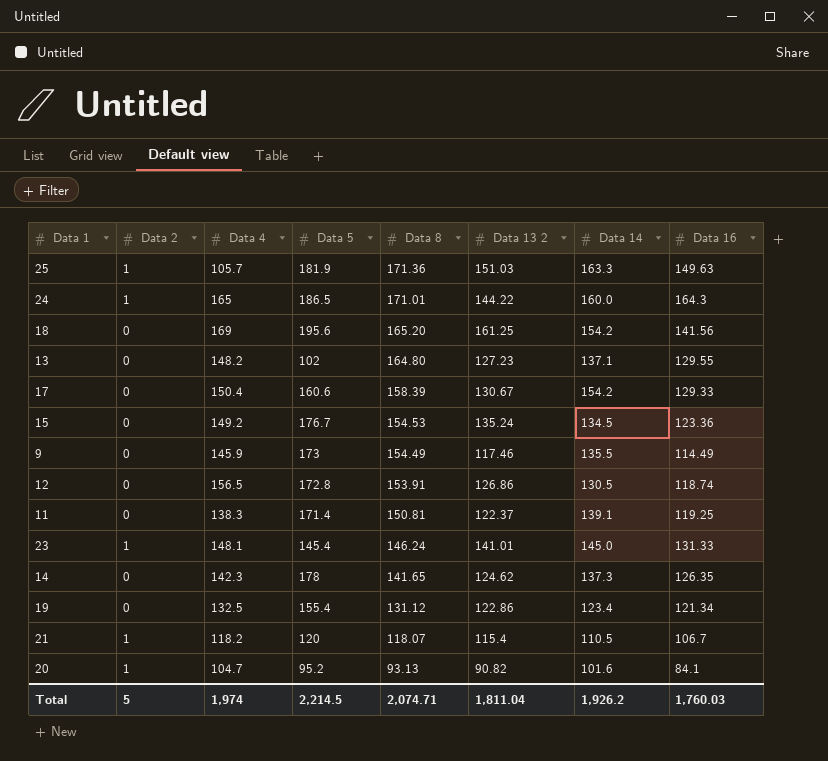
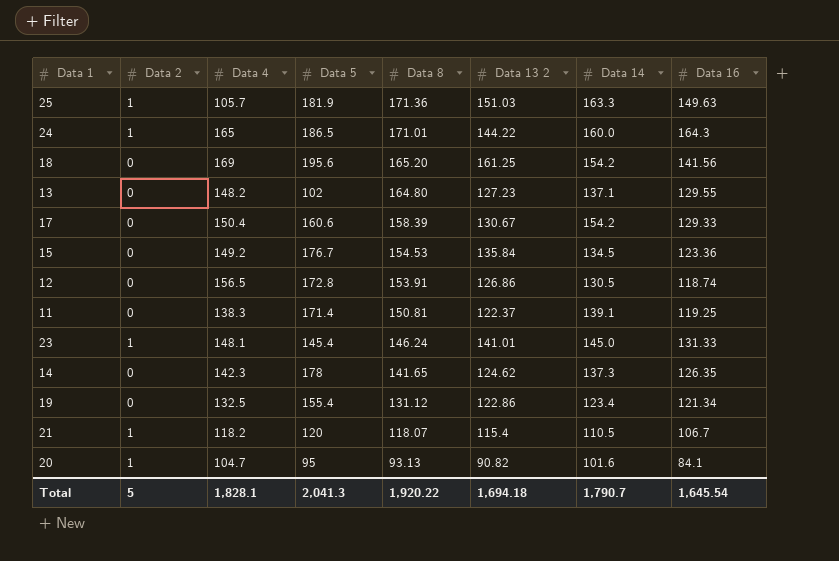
row 9: 0 | 145.9 | 173 | 154.49 | 117.46 | 135.5 | 114.49 -> none
15 | Data 13 2: 135.24 -> 135.84
20 | Data 5: 95.2 -> 95
Total | Data 4: 1,974 -> 1,828.1
Total | Data 5: 2,214.5 -> 2,041.3
Total | Data 8: 2,074.71 -> 1,920.22
Total | Data 13 2: 1,811.04 -> 1,694.18
Total | Data 14: 1,926.2 -> 1,790.7
Total | Data 16: 1,760.03 -> 1,645.54

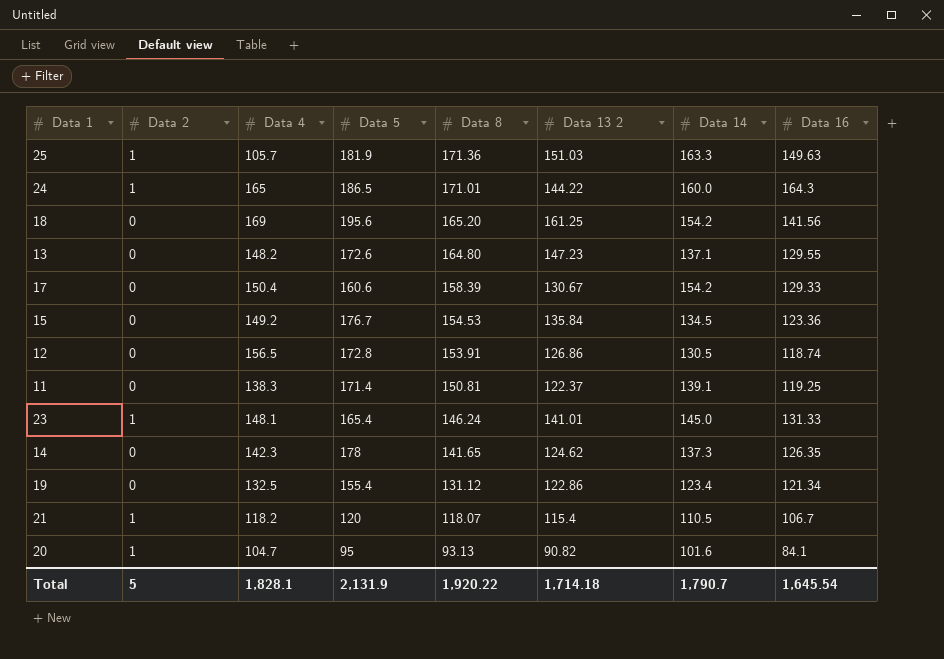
13 | Data 5: 102 -> 172.6
13 | Data 13 2: 127.23 -> 147.23
23 | Data 5: 145.4 -> 165.4
Total | Data 5: 2,041.3 -> 2,131.9
Total | Data 13 2: 1,694.18 -> 1,714.18

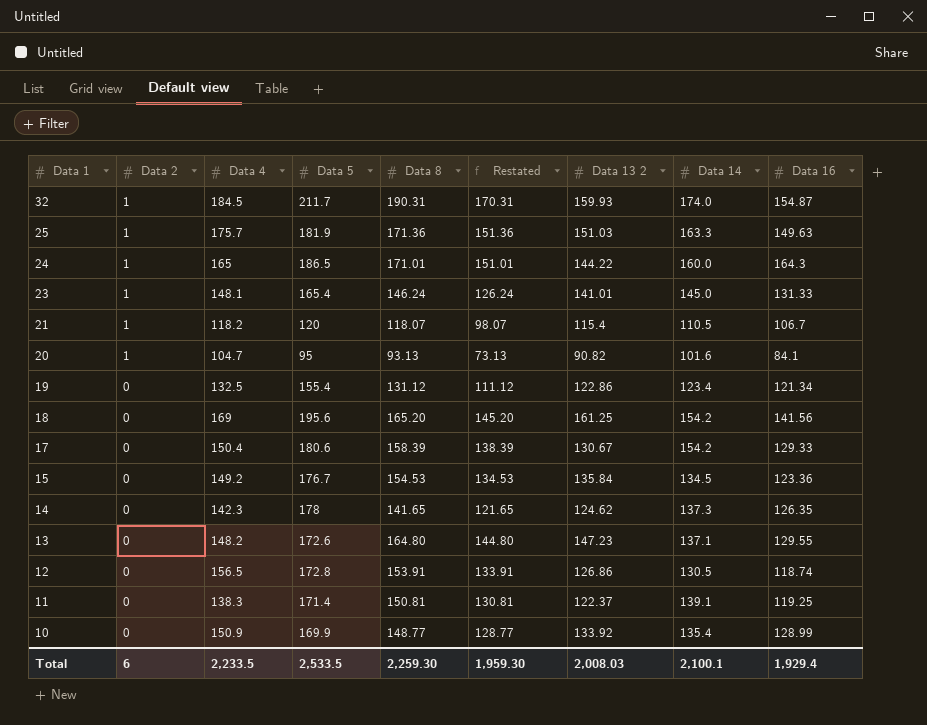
row order: Data 8 descending -> Data 1 descending
column Restated | formula: none -> [Data 8] - 20
row 32: none -> 1 | 184.5 | 211.7 | 190.31 | 170.31 | 159.93 | 174.0 | 154.87
25 | Data 4: 105.7 -> 175.7
17 | Data 5: 160.6 -> 180.6
row 10: none -> 0 | 150.9 | 169.9 | 148.77 | 128.77 | 133.92 | 135.4 | 128.99
Total | Data 2: 5 -> 6
Total | Data 4: 1,828.1 -> 2,233.5
Total | Data 5: 2,131.9 -> 2,533.5
Total | Data 8: 1,920.22 -> 2,259.30
Total | Data 13 2: 1,714.18 -> 2,008.03
Total | Data 14: 1,790.7 -> 2,100.1
Total | Data 16: 1,645.54 -> 1,929.4

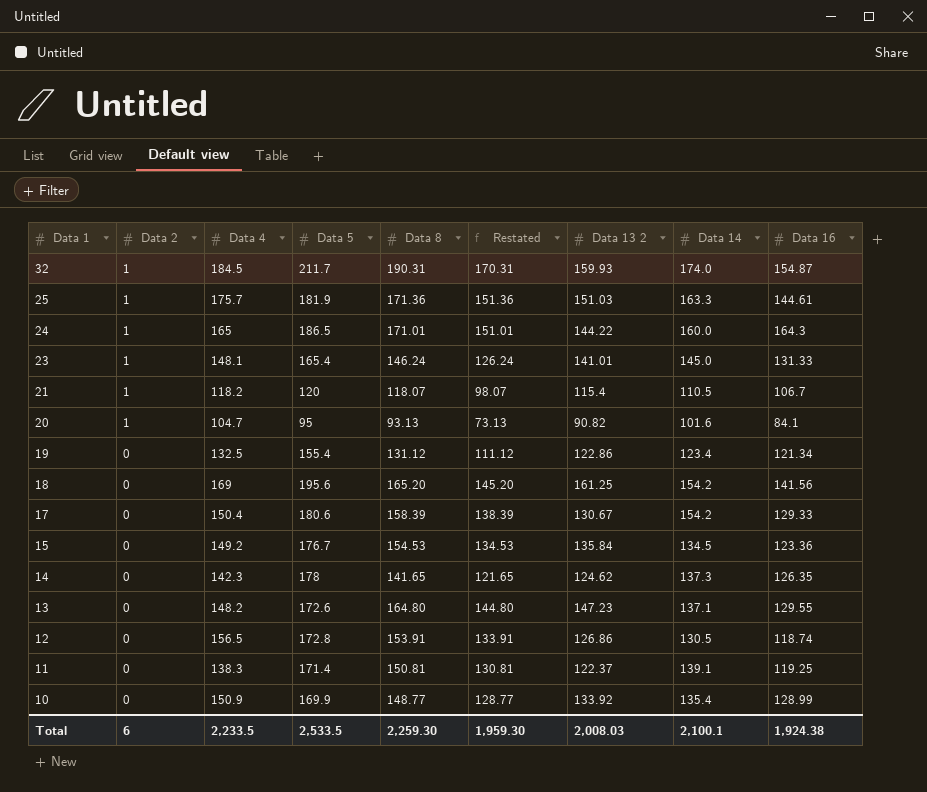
25 | Data 16: 149.63 -> 144.61
Total | Data 16: 1,929.4 -> 1,924.38

